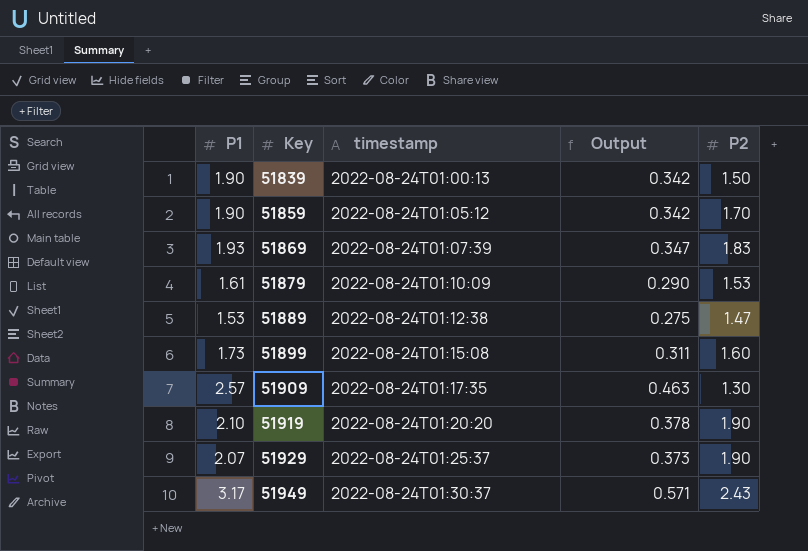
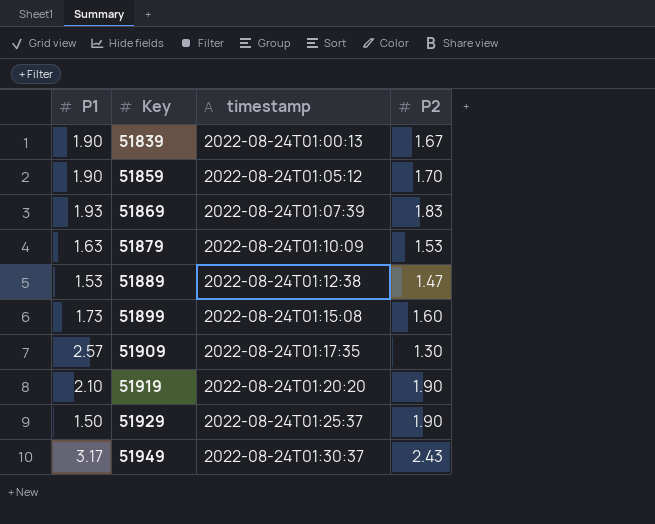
column Output | formula: [P1] * 0.18 -> none
51839 | P2: 1.50 -> 1.67
51879 | P1: 1.61 -> 1.63
51929 | P1: 2.07 -> 1.50

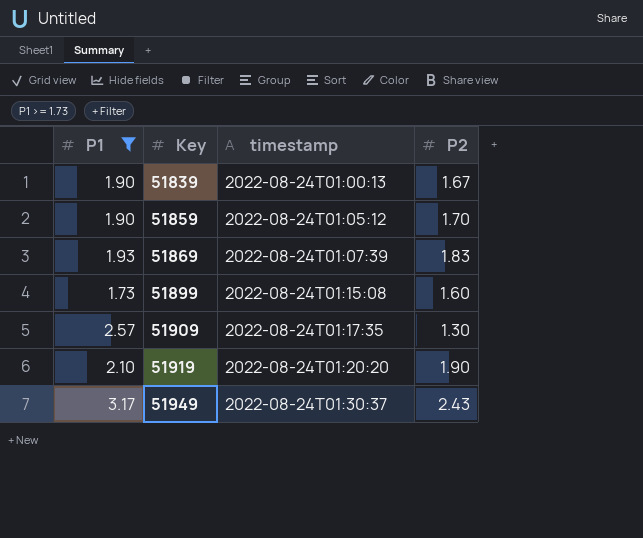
filter: none -> P1 >= 1.73

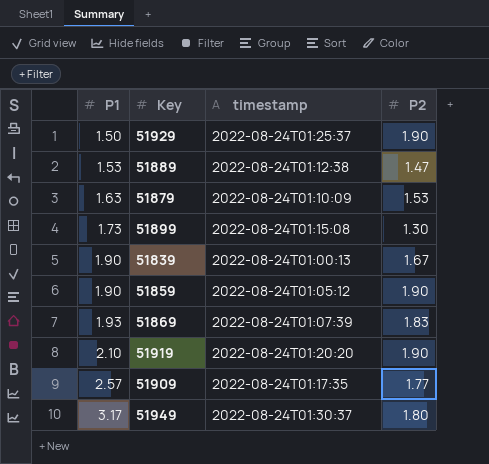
filter: P1 >= 1.73 -> none
row order: Key ascending -> P1 ascending
51899 | P2: 1.60 -> 1.30
51859 | P2: 1.70 -> 1.90
51909 | P2: 1.30 -> 1.77
51949 | P2: 2.43 -> 1.80

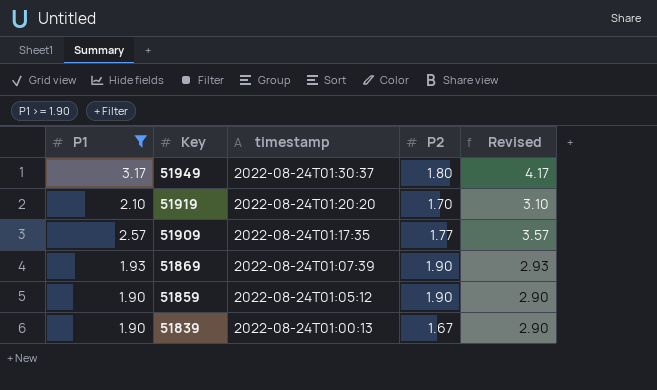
filter: none -> P1 >= 1.90
row order: P1 ascending -> Key descending
column Revised | formula: none -> [P1] + 1
51919 | P2: 1.90 -> 1.70
51869 | P2: 1.83 -> 1.90

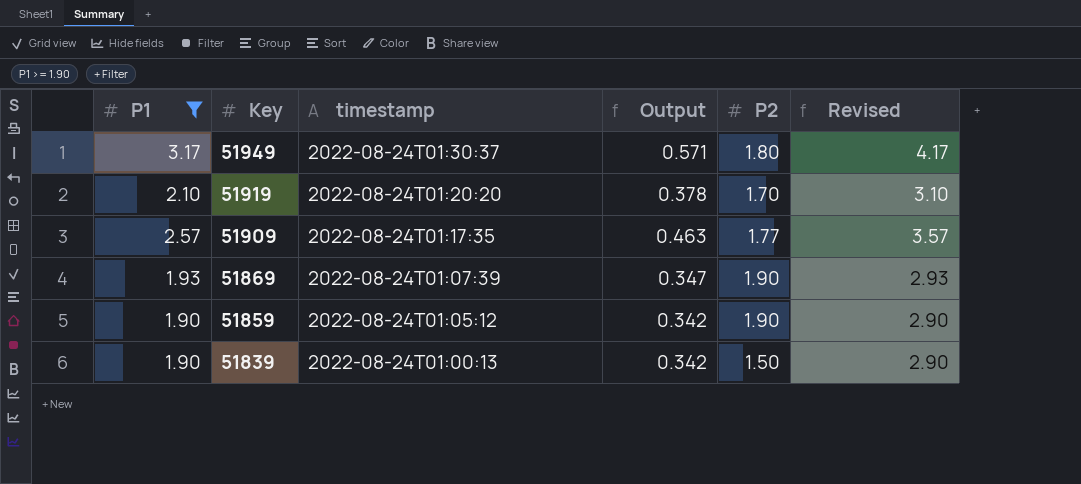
column Output | formula: none -> [P1] * 0.18
51839 | P2: 1.67 -> 1.50

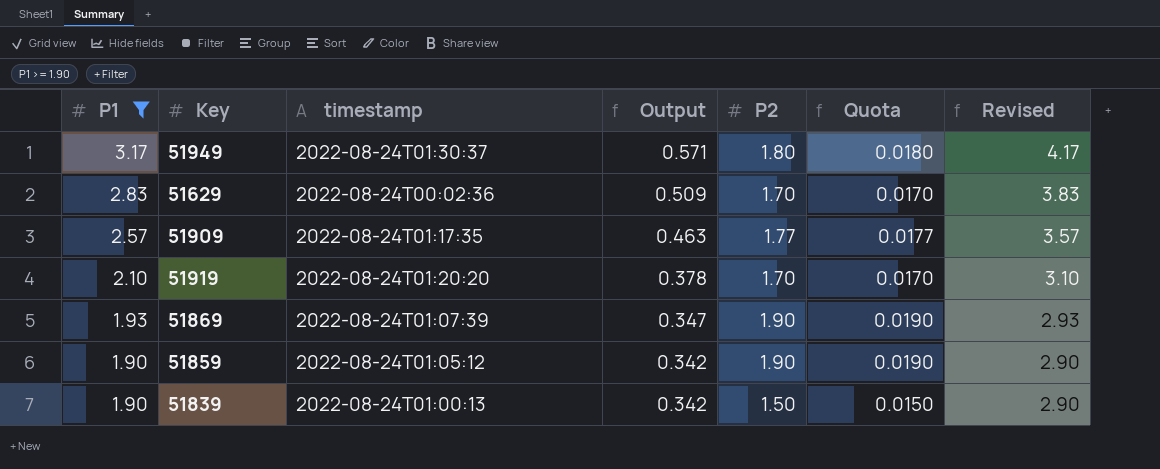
row order: Key descending -> P1 descending
column Quota | formula: none -> [P2] * 0.01
row 51629: none -> 2.83 | 2022-08-24T00:02:36 | 0.509 | 1.70 | 0.0170 | 3.83

